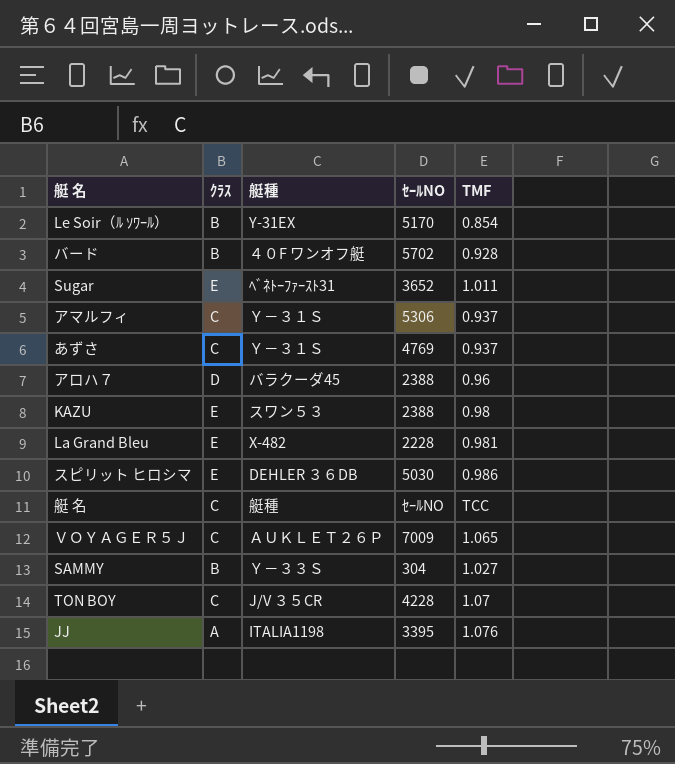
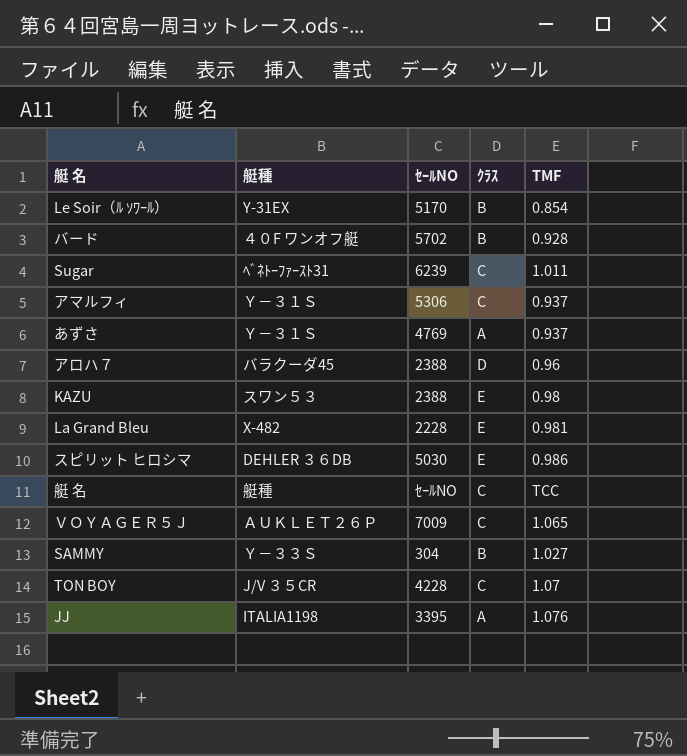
column ｸﾗｽ | position: 2 -> 4
Sugar | ｾｰﾙNO: 3652 -> 6239
Sugar | ｸﾗｽ: E -> C
あずさ | ｸﾗｽ: C -> A

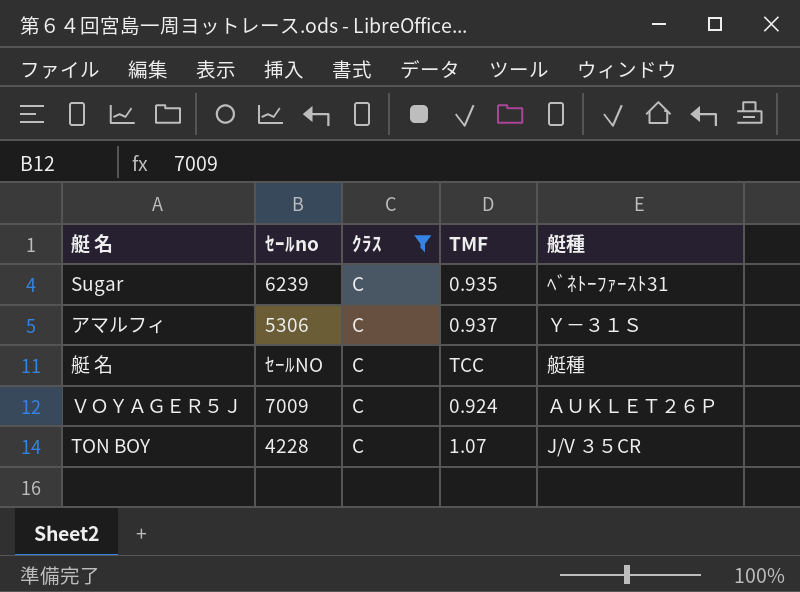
filter: none -> ｸﾗｽ = C
column name: ｾｰﾙNO -> ｾｰﾙno
column 艇種 | position: 2 -> 5
Sugar | TMF: 1.011 -> 0.935
ＶＯＹＡＧＥＲ５Ｊ | TMF: 1.065 -> 0.924

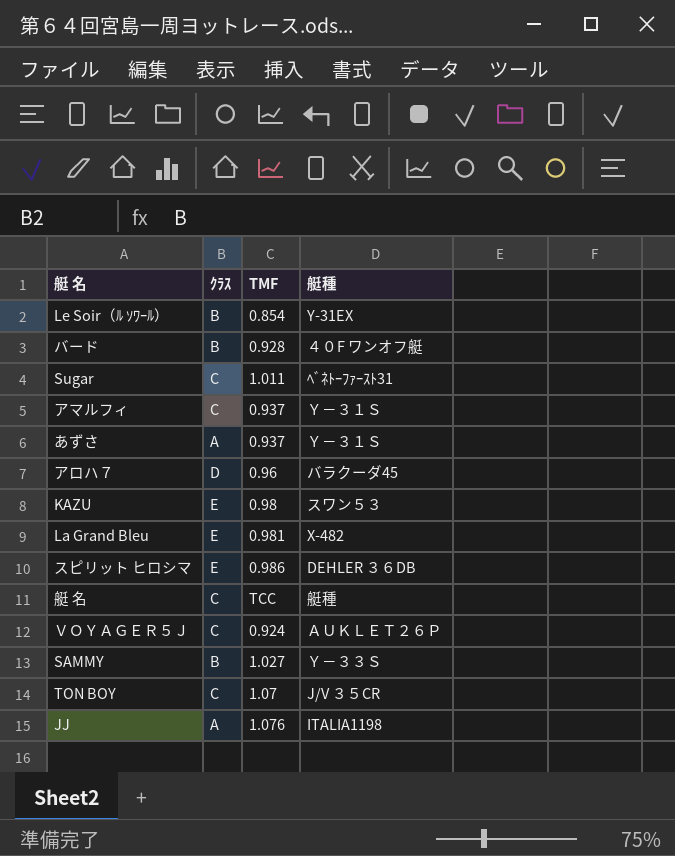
filter: ｸﾗｽ = C -> none
column ｾｰﾙno | position: 2 -> none
Sugar | TMF: 0.935 -> 1.011

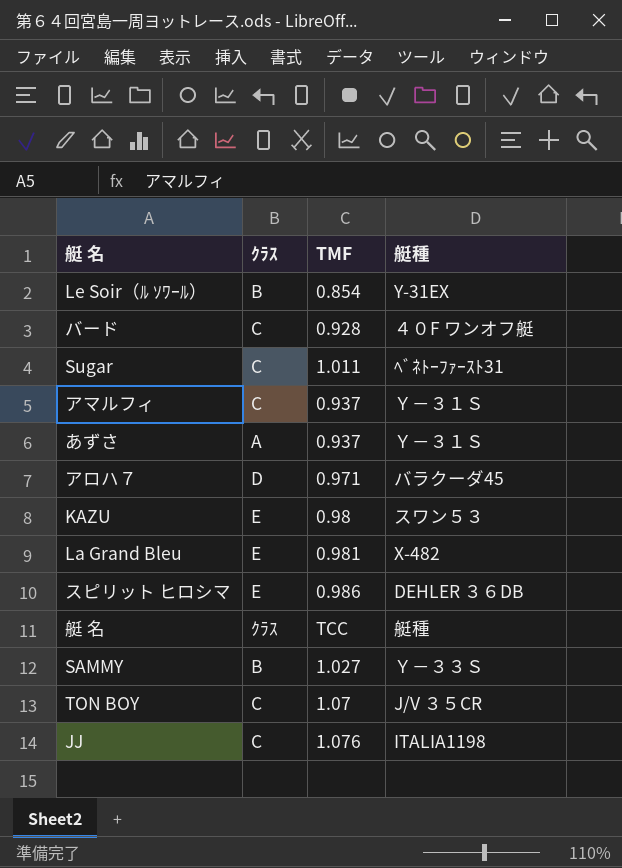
row ＶＯＹＡＧＥＲ５Ｊ: C | 0.924 | ＡＵＫＬＥＴ２６Ｐ -> none
バード | ｸﾗｽ: B -> C
アロハ７ | TMF: 0.96 -> 0.971
艇 名 | ｸﾗｽ: C -> ｸﾗｽ
JJ | ｸﾗｽ: A -> C

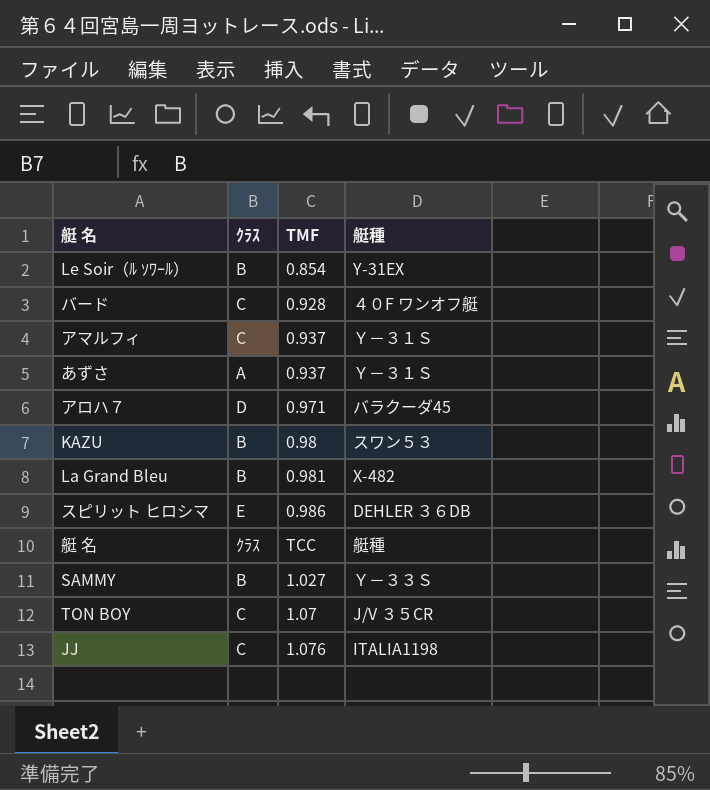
row Sugar: C | 1.011 | ﾍﾞﾈﾄｰﾌｧｰｽﾄ31 -> none
KAZU | ｸﾗｽ: E -> B
La Grand Bleu | ｸﾗｽ: E -> B

